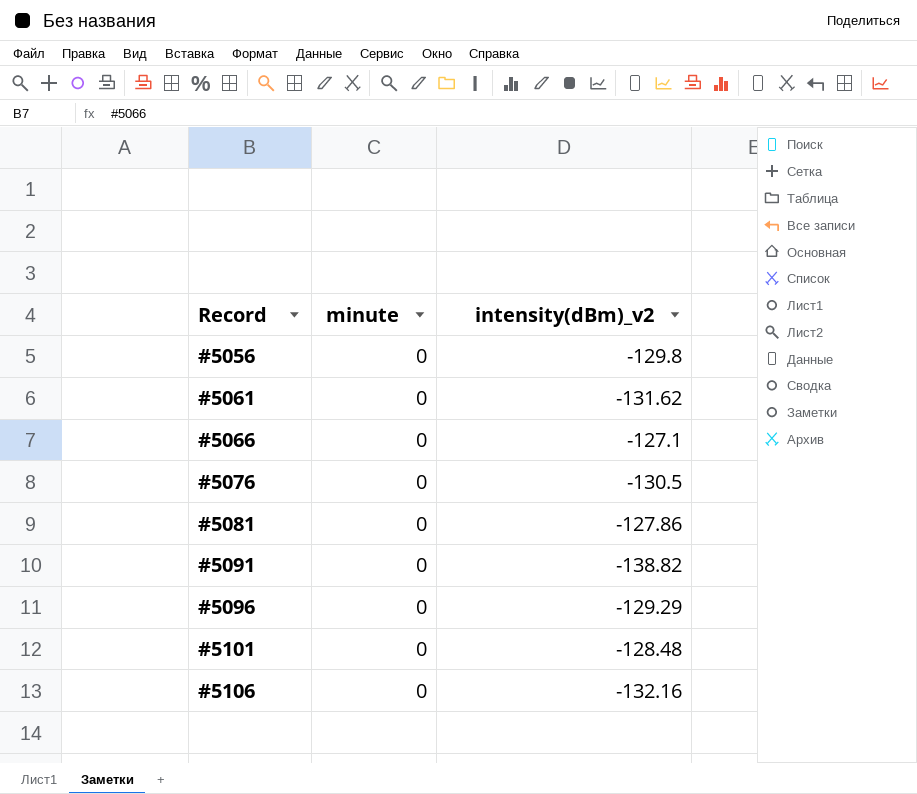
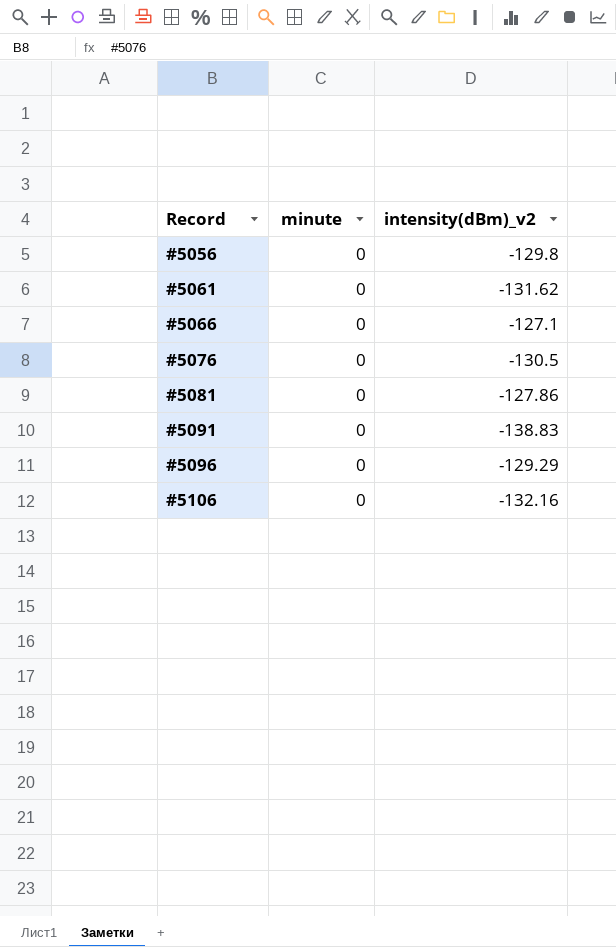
row #5101: 0 | -128.48 -> none
#5091 | intensity(dBm)_v2: -138.82 -> -138.83

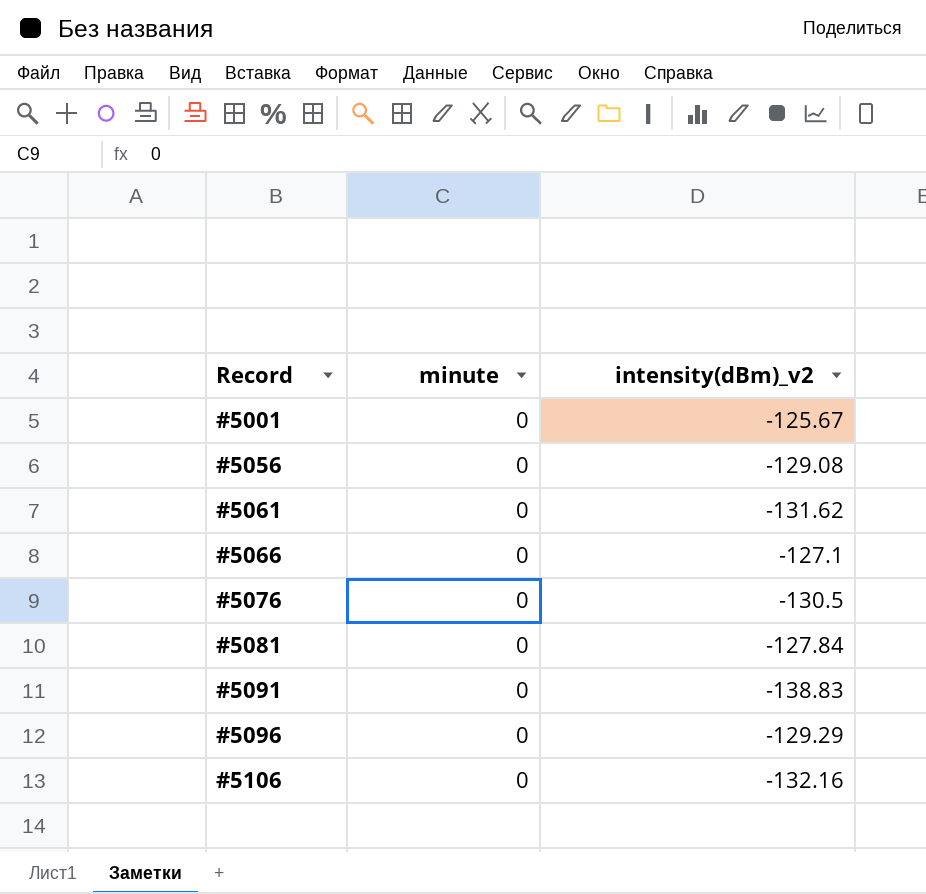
row #5001: none -> 0 | -125.67
#5056 | intensity(dBm)_v2: -129.8 -> -129.08
#5081 | intensity(dBm)_v2: -127.86 -> -127.84

